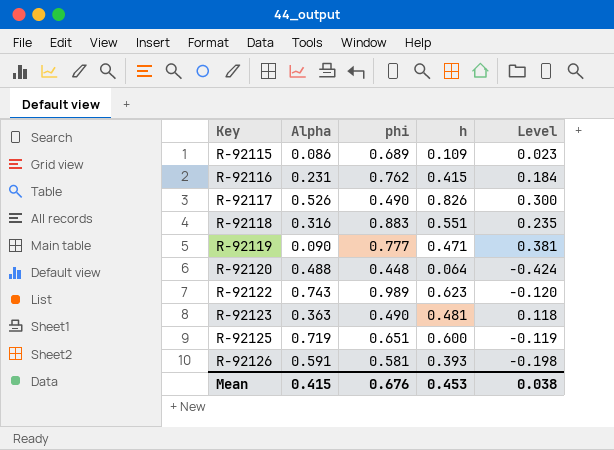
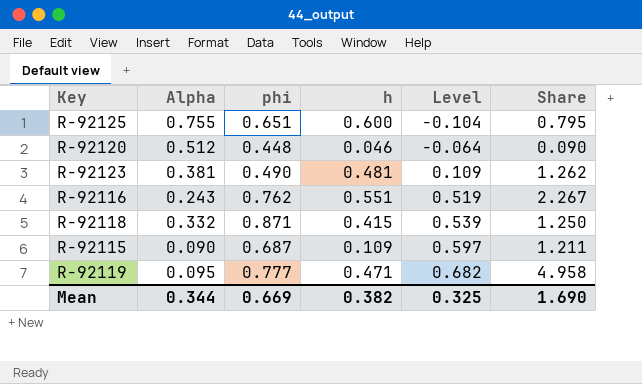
row order: Key ascending -> Level ascending
column Level | formula: [h] - [Alpha] -> [phi] - [Alpha]
column Share | formula: none -> [h] / [Alpha]
row R-92117: 0.526 | 0.490 | 0.826 | 0.300 -> none
row R-92122: 0.743 | 0.989 | 0.623 | -0.120 -> none
row R-92126: 0.591 | 0.581 | 0.393 | -0.198 -> none
R-92125 | Alpha: 0.719 -> 0.755
R-92120 | Alpha: 0.488 -> 0.512
R-92120 | h: 0.064 -> 0.046
R-92123 | Alpha: 0.363 -> 0.381
R-92116 | Alpha: 0.231 -> 0.243
R-92116 | h: 0.415 -> 0.551
R-92118 | Alpha: 0.316 -> 0.332
R-92118 | phi: 0.883 -> 0.871
R-92118 | h: 0.551 -> 0.415
R-92115 | Alpha: 0.086 -> 0.090
R-92115 | phi: 0.689 -> 0.687
R-92119 | Alpha: 0.090 -> 0.095
Mean | Alpha: 0.415 -> 0.344
Mean | phi: 0.676 -> 0.669
Mean | h: 0.453 -> 0.382
Mean | Level: 0.038 -> 0.325

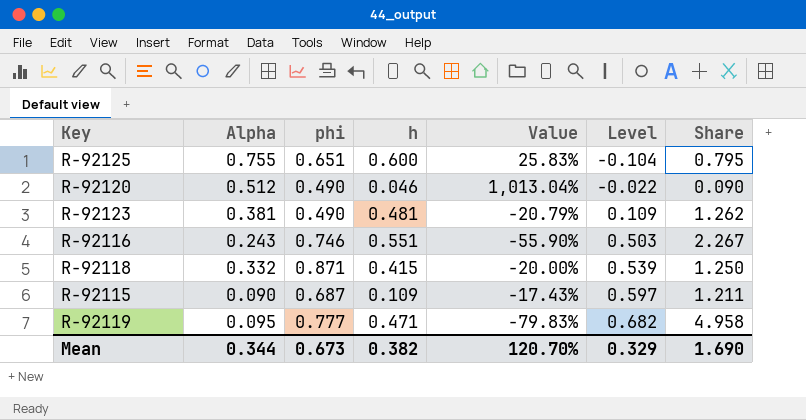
column Value | formula: none -> ([Alpha] - [h]) / [h]
R-92120 | phi: 0.448 -> 0.490
R-92120 | Level: -0.064 -> -0.022
R-92116 | phi: 0.762 -> 0.746
R-92116 | Level: 0.519 -> 0.503
Mean | phi: 0.669 -> 0.673
Mean | Level: 0.325 -> 0.329

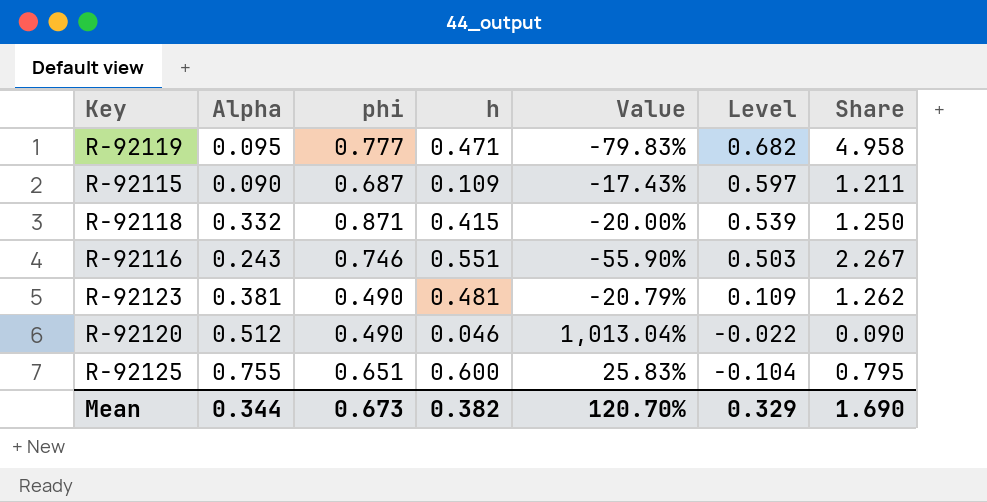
row order: Level ascending -> Level descending

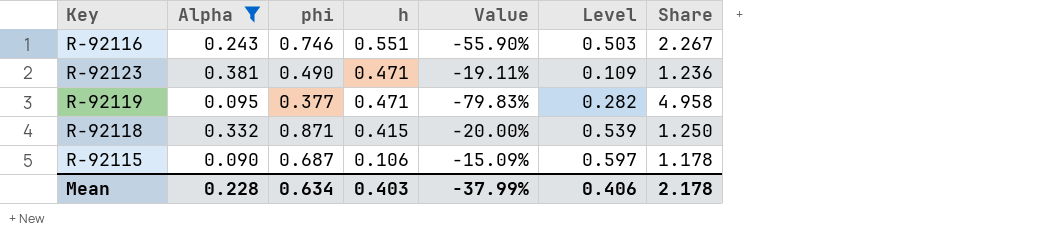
filter: none -> Alpha <= 0.381
row order: Level descending -> h descending
R-92123 | h: 0.481 -> 0.471
R-92123 | Value: -20.79% -> -19.11%
R-92123 | Share: 1.262 -> 1.236
R-92119 | phi: 0.777 -> 0.377
R-92119 | Level: 0.682 -> 0.282
R-92115 | h: 0.109 -> 0.106
R-92115 | Value: -17.43% -> -15.09%
R-92115 | Share: 1.211 -> 1.178
Mean | Alpha: 0.344 -> 0.228
Mean | phi: 0.673 -> 0.634
Mean | h: 0.382 -> 0.403
Mean | Value: 120.70% -> -37.99%
Mean | Level: 0.329 -> 0.406
Mean | Share: 1.690 -> 2.178

